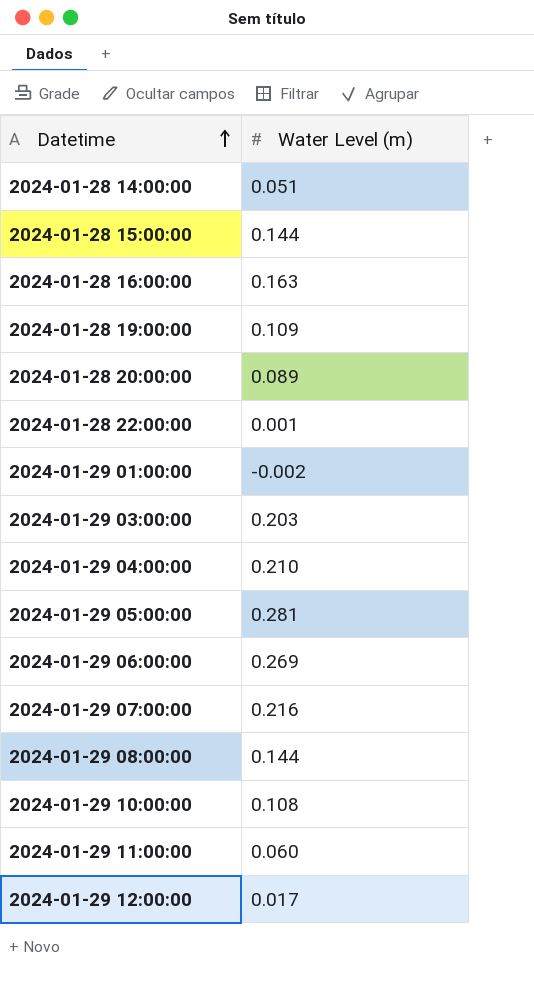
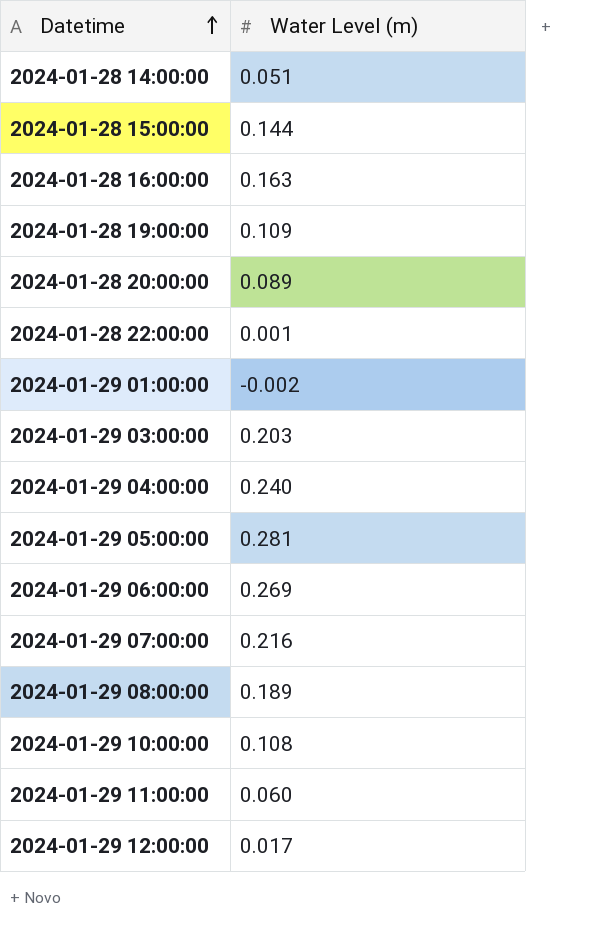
2024-01-29 04:00:00 | Water Level (m): 0.210 -> 0.240
2024-01-29 08:00:00 | Water Level (m): 0.144 -> 0.189

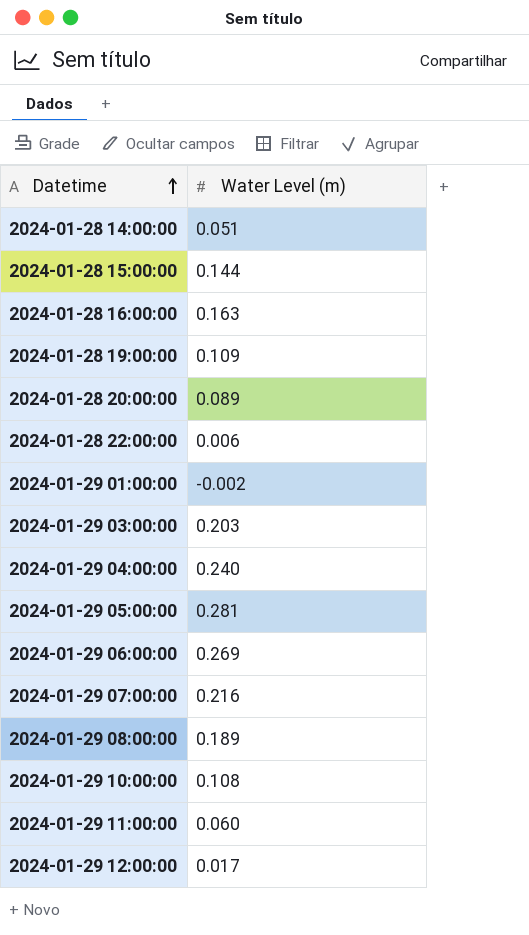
2024-01-28 22:00:00 | Water Level (m): 0.001 -> 0.006

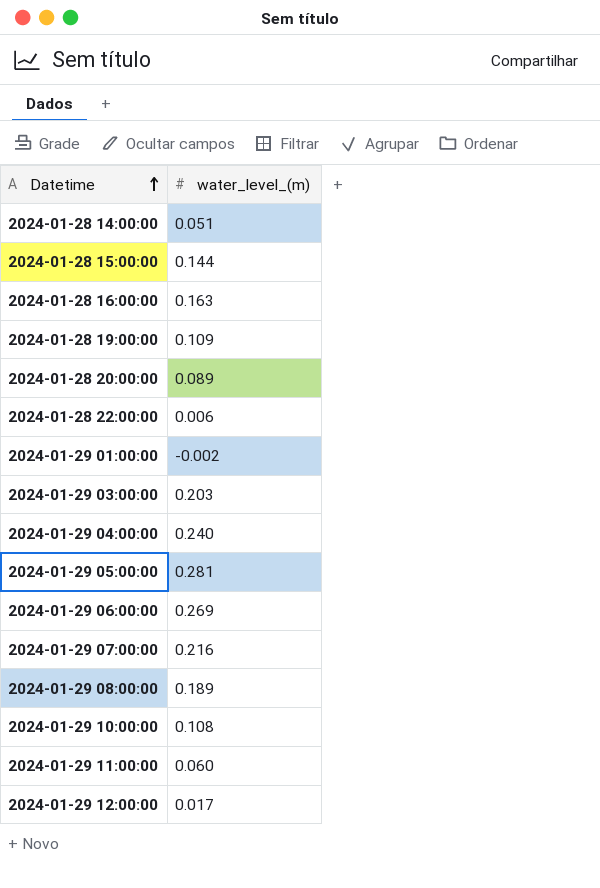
column name: Water Level (m) -> water_level_(m)

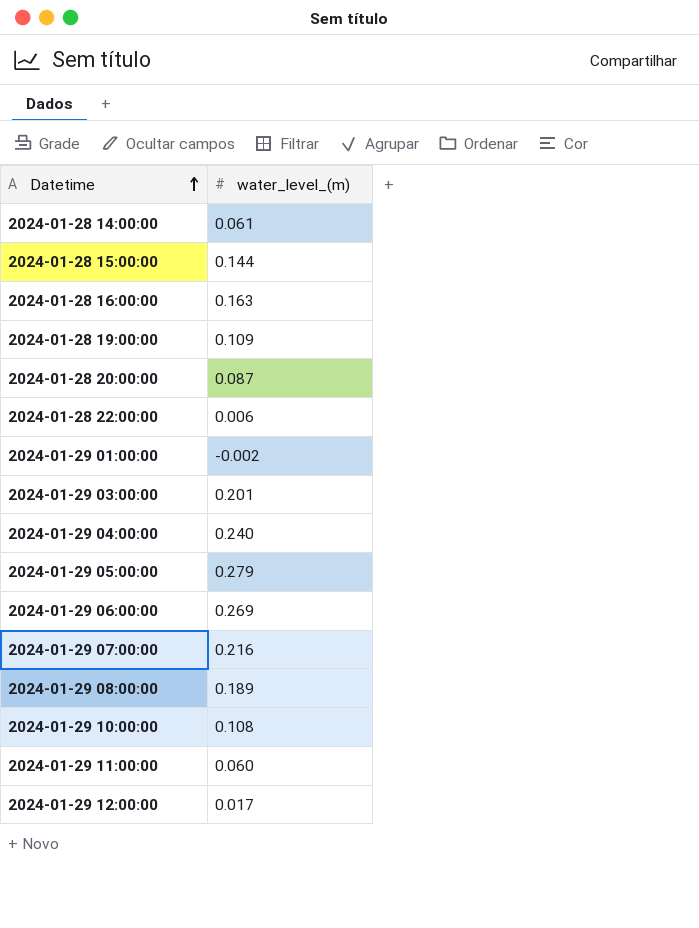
2024-01-28 14:00:00 | water_level_(m): 0.051 -> 0.061
2024-01-28 20:00:00 | water_level_(m): 0.089 -> 0.087
2024-01-29 03:00:00 | water_level_(m): 0.203 -> 0.201
2024-01-29 05:00:00 | water_level_(m): 0.281 -> 0.279

